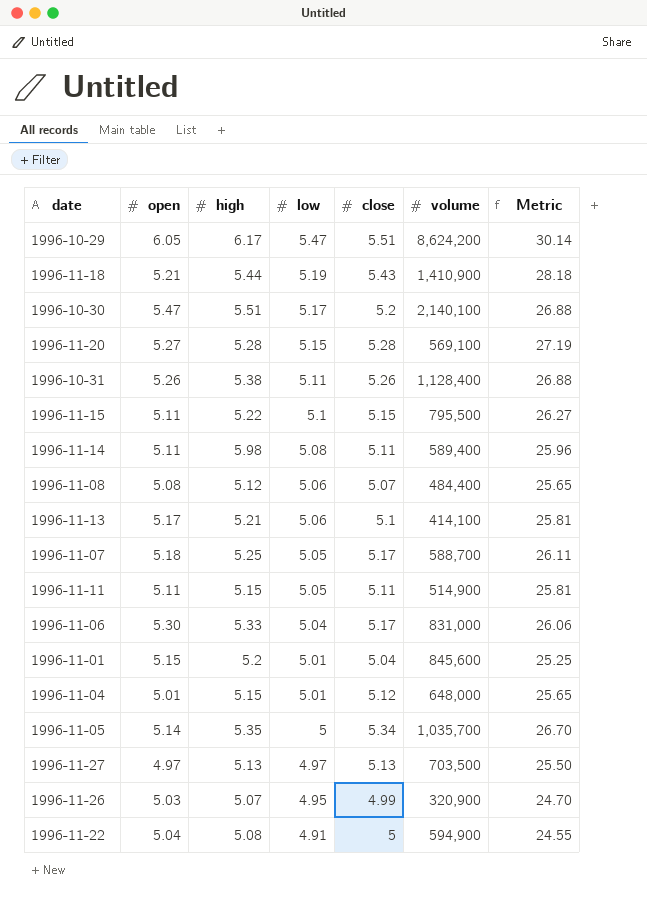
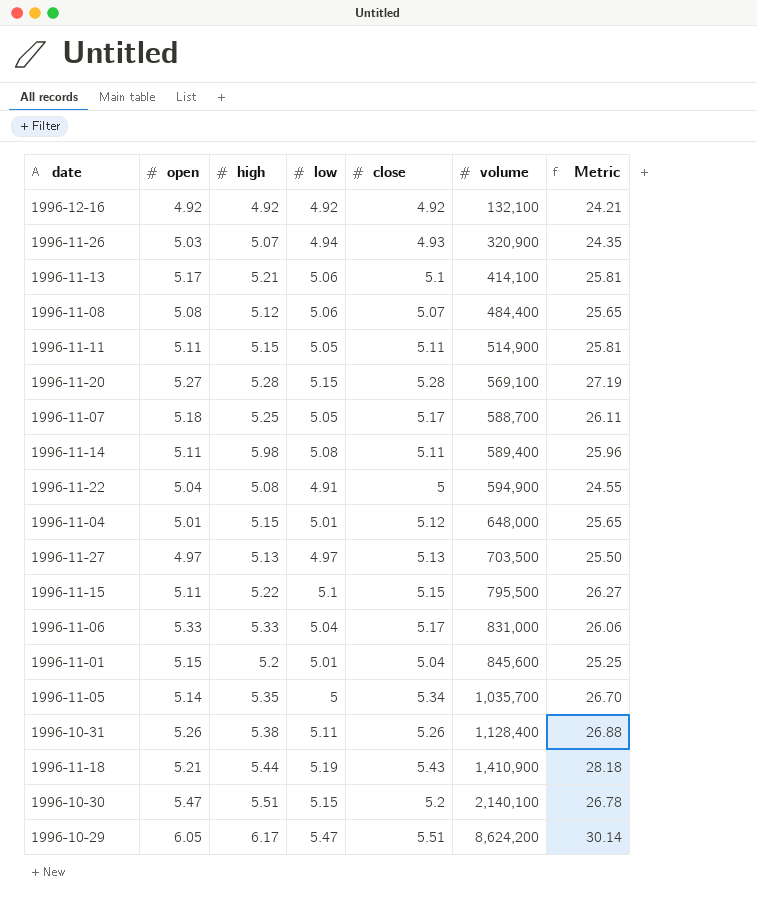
row order: low descending -> volume ascending
row 1996-12-16: none -> 4.92 | 4.92 | 4.92 | 4.92 | 132,100 | 24.21
1996-11-26 | low: 4.95 -> 4.94
1996-11-26 | close: 4.99 -> 4.93
1996-11-26 | Metric: 24.70 -> 24.35
1996-11-06 | open: 5.30 -> 5.33
1996-10-30 | low: 5.17 -> 5.15
1996-10-30 | Metric: 26.88 -> 26.78

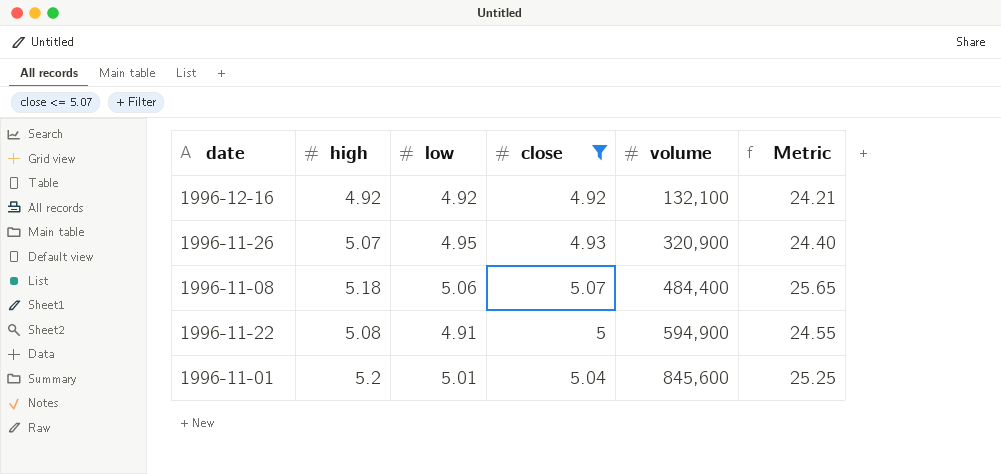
filter: none -> close <= 5.07
column open | position: 2 -> none
1996-11-26 | low: 4.94 -> 4.95
1996-11-26 | Metric: 24.35 -> 24.40
1996-11-08 | high: 5.12 -> 5.18

